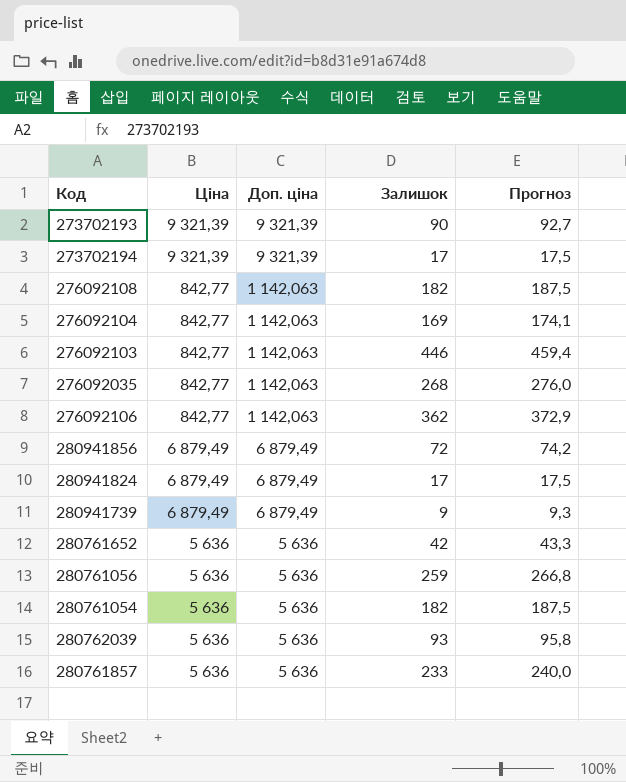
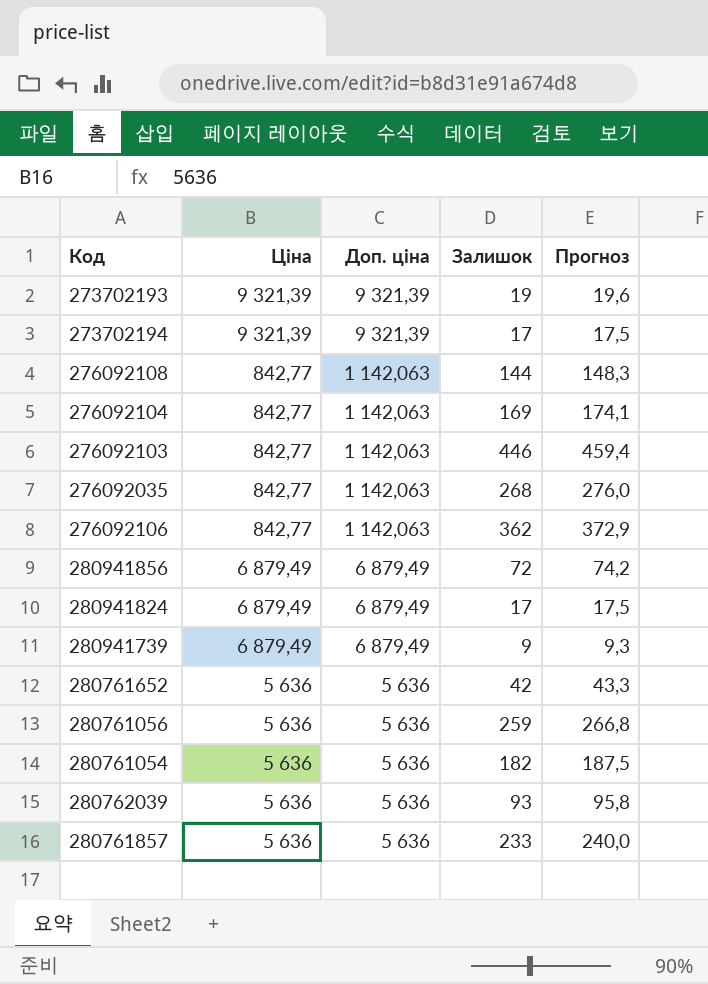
273702193 | Залишок: 90 -> 19
273702193 | Прогноз: 92,7 -> 19,6
276092108 | Залишок: 182 -> 144
276092108 | Прогноз: 187,5 -> 148,3

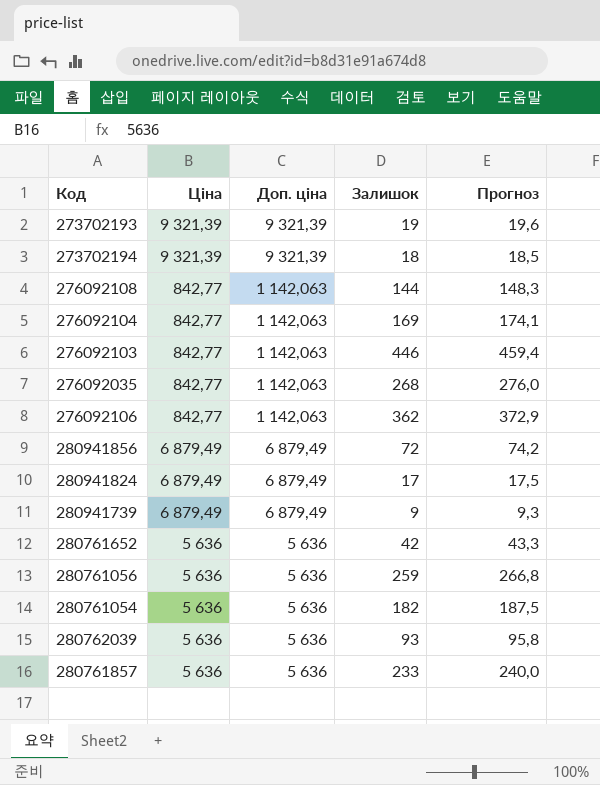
273702194 | Залишок: 17 -> 18
273702194 | Прогноз: 17,5 -> 18,5

